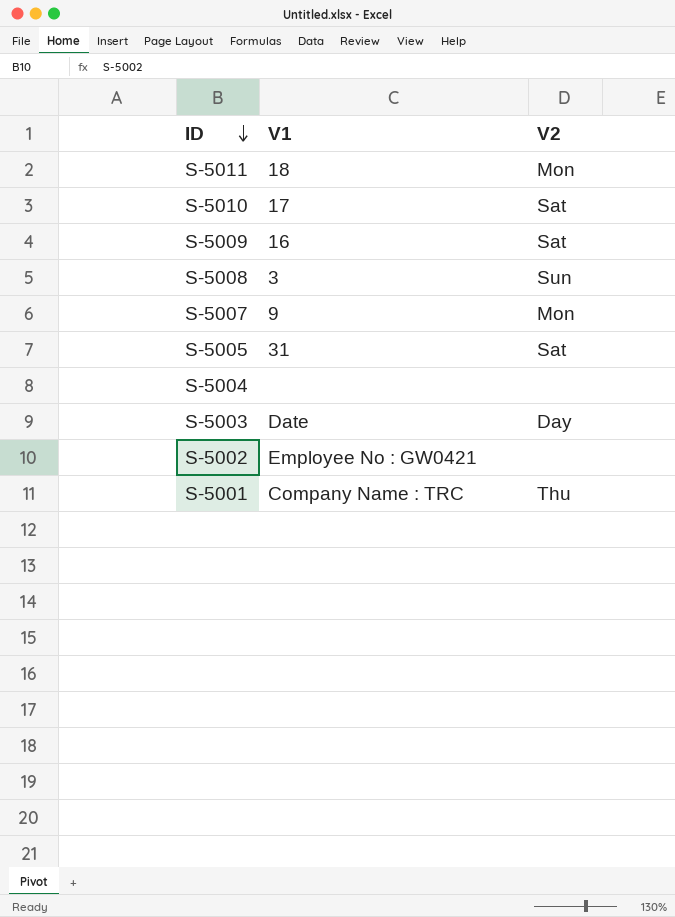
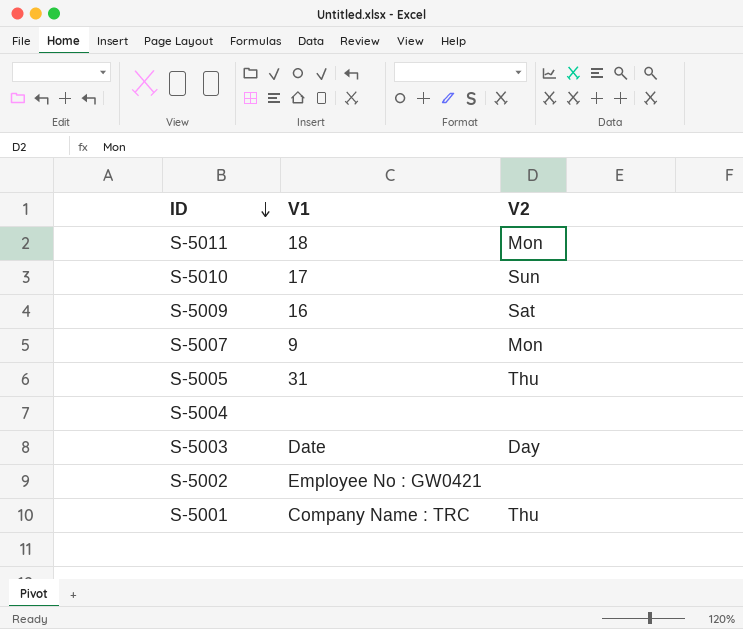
row S-5008: 3 | Sun -> none
S-5010 | V2: Sat -> Sun
S-5005 | V2: Sat -> Thu

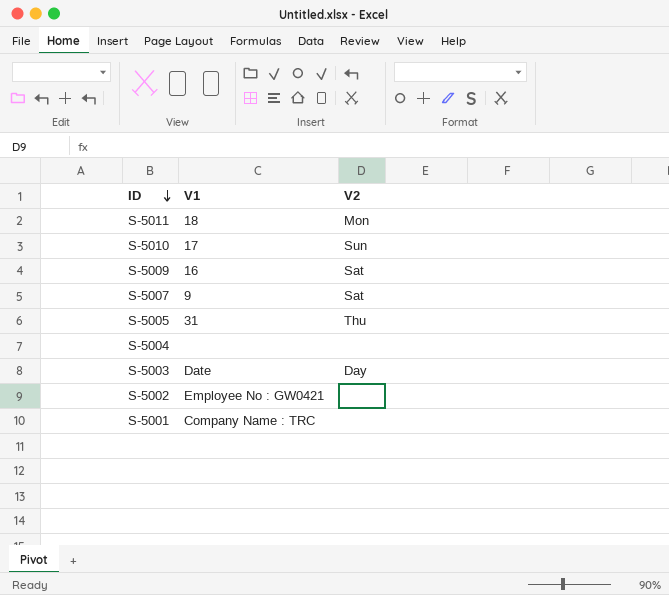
S-5007 | V2: Mon -> Sat
S-5001 | V2: Thu -> none

